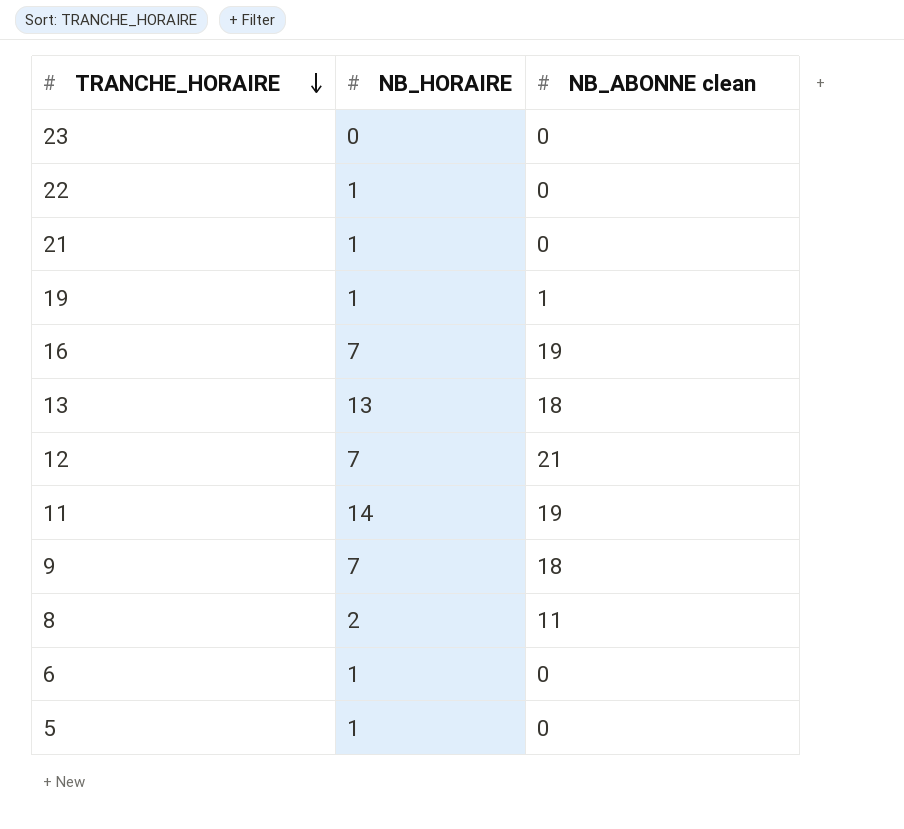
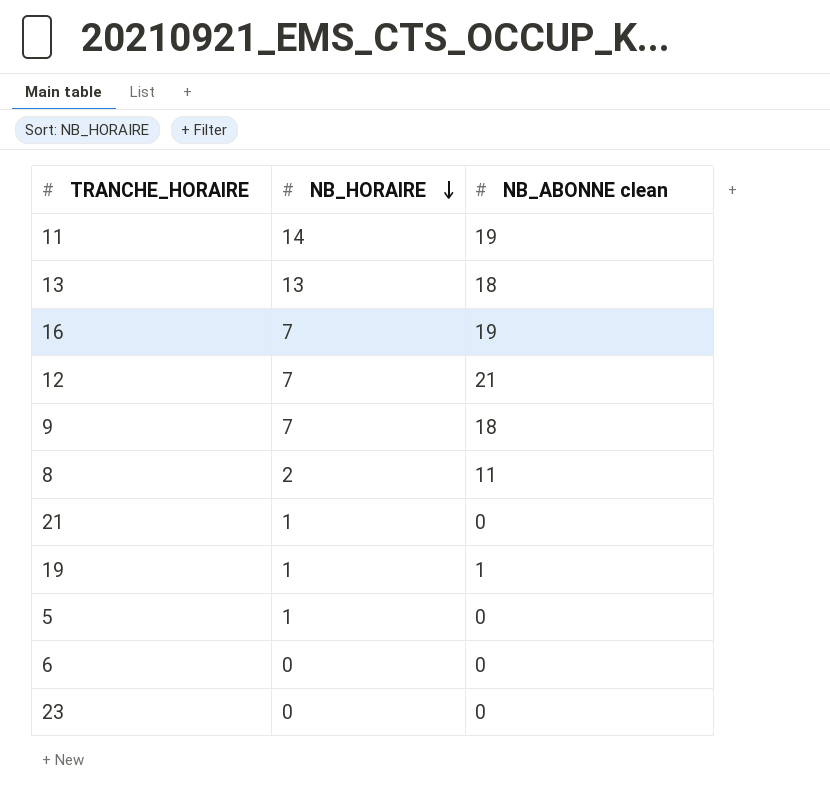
row order: TRANCHE_HORAIRE descending -> NB_HORAIRE descending
row 22: 1 | 0 -> none
6 | NB_HORAIRE: 1 -> 0

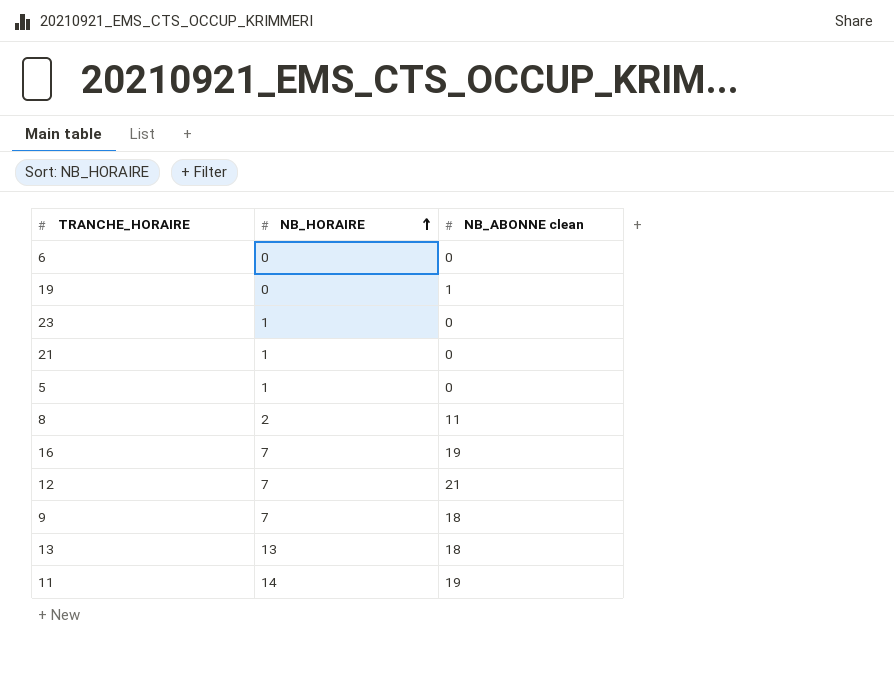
row order: NB_HORAIRE descending -> NB_HORAIRE ascending
19 | NB_HORAIRE: 1 -> 0
23 | NB_HORAIRE: 0 -> 1

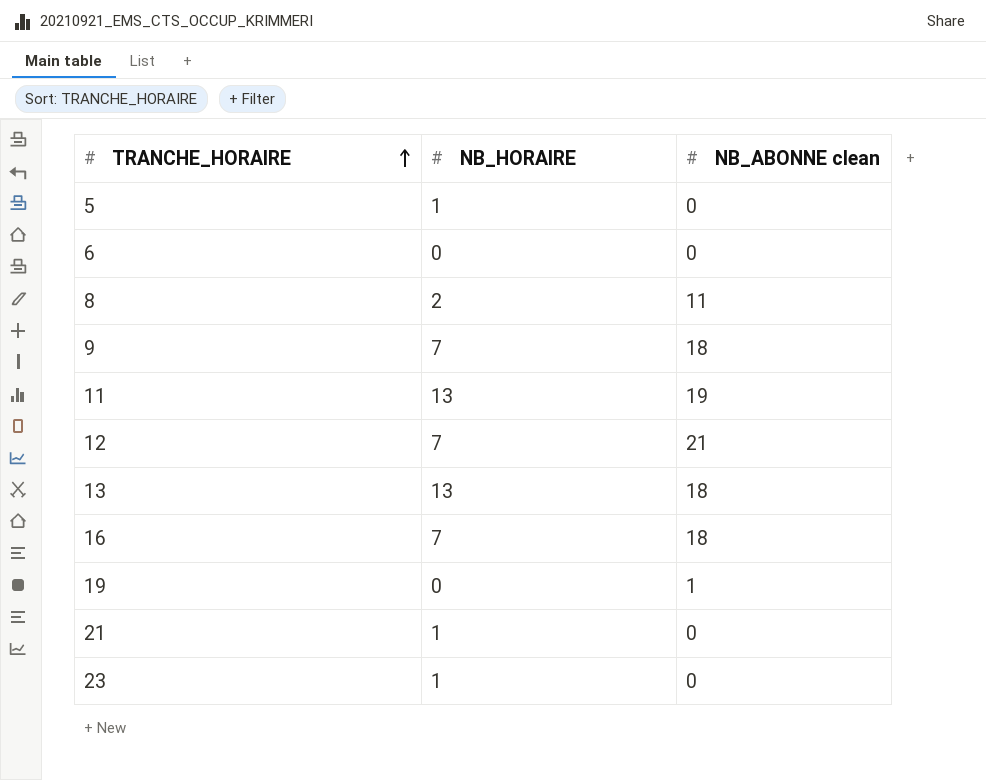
row order: NB_HORAIRE ascending -> TRANCHE_HORAIRE ascending
11 | NB_HORAIRE: 14 -> 13
16 | NB_ABONNE clean: 19 -> 18

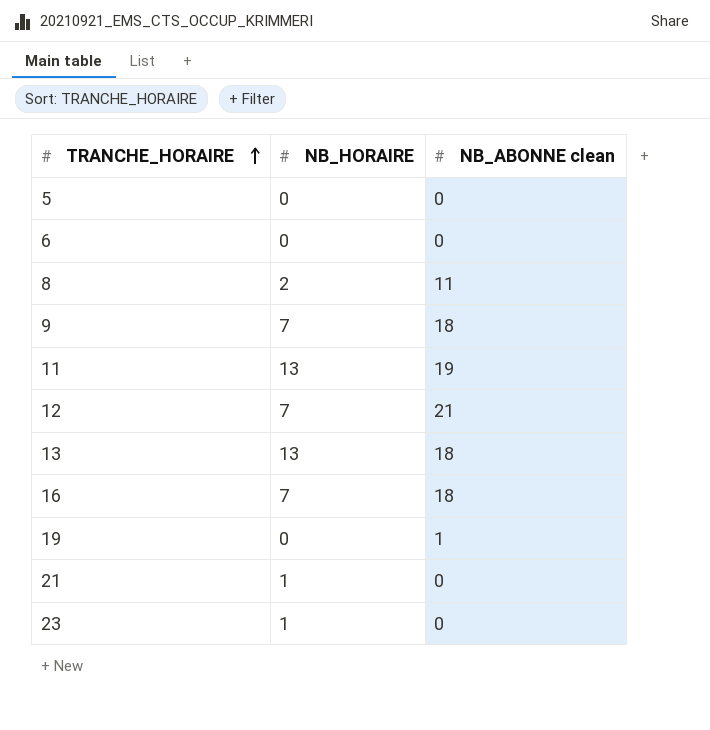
5 | NB_HORAIRE: 1 -> 0

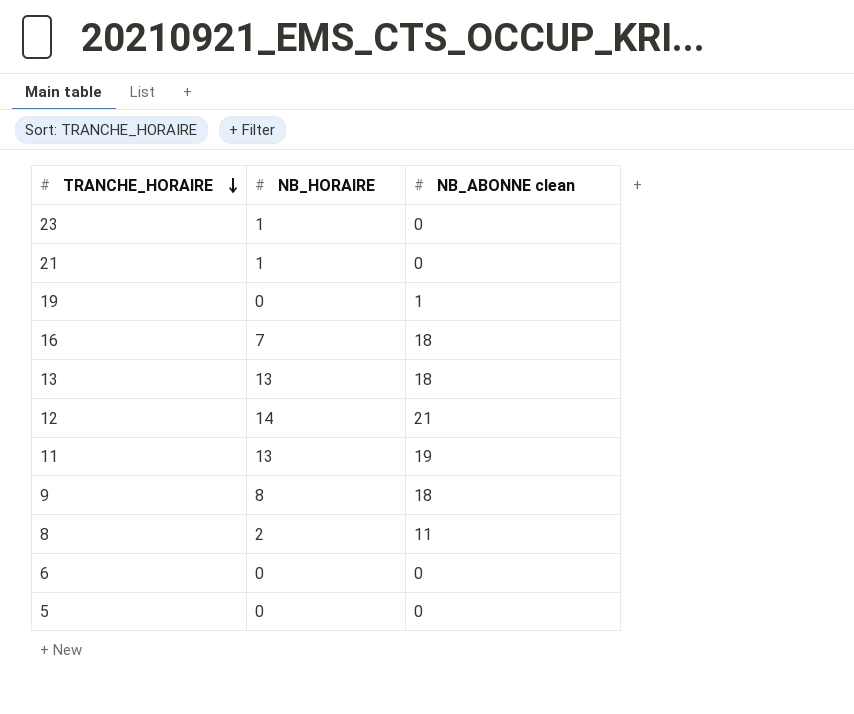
row order: TRANCHE_HORAIRE ascending -> TRANCHE_HORAIRE descending
12 | NB_HORAIRE: 7 -> 14
9 | NB_HORAIRE: 7 -> 8

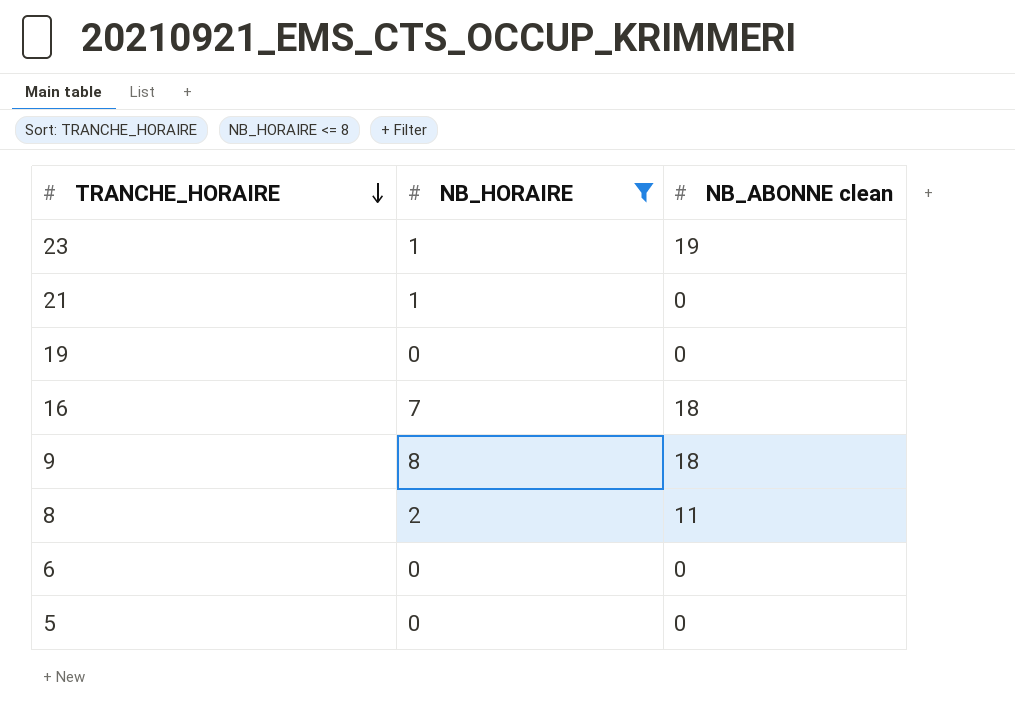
filter: none -> NB_HORAIRE <= 8
23 | NB_ABONNE clean: 0 -> 19
19 | NB_ABONNE clean: 1 -> 0

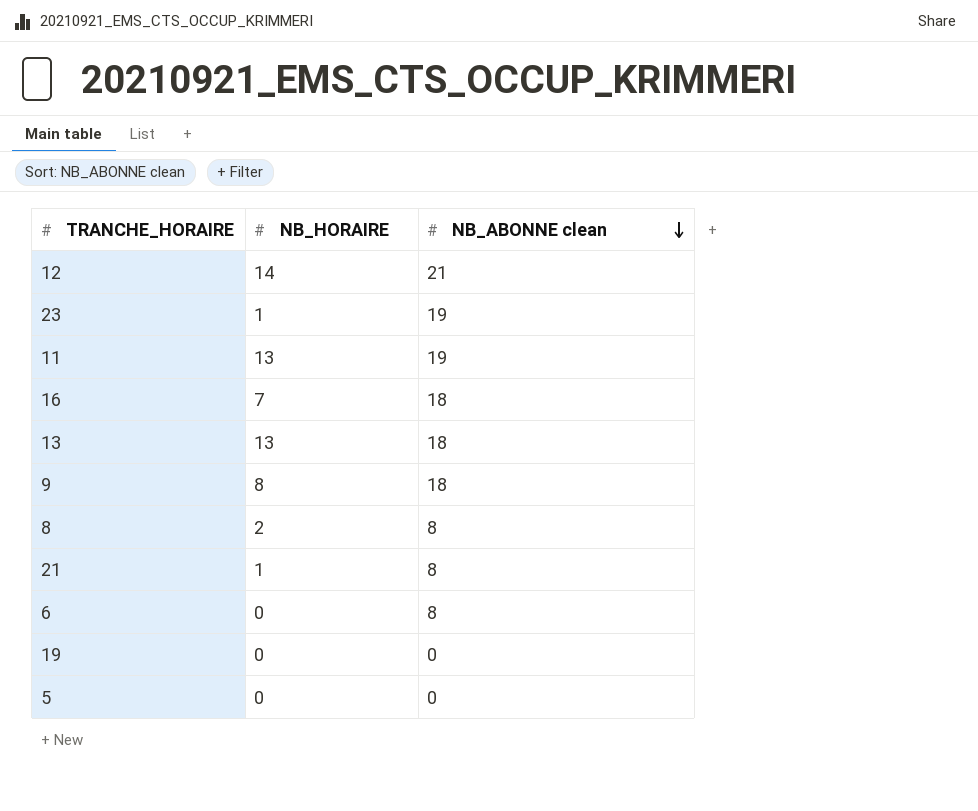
filter: NB_HORAIRE <= 8 -> none
row order: TRANCHE_HORAIRE descending -> NB_ABONNE clean descending
8 | NB_ABONNE clean: 11 -> 8
21 | NB_ABONNE clean: 0 -> 8
6 | NB_ABONNE clean: 0 -> 8

